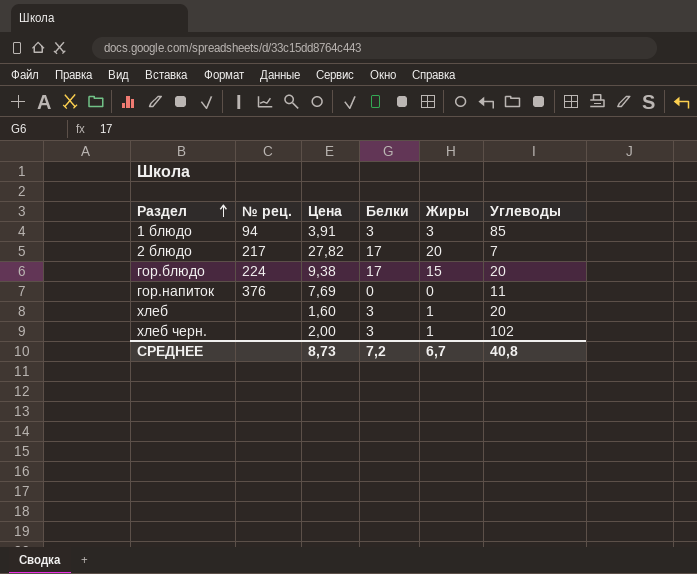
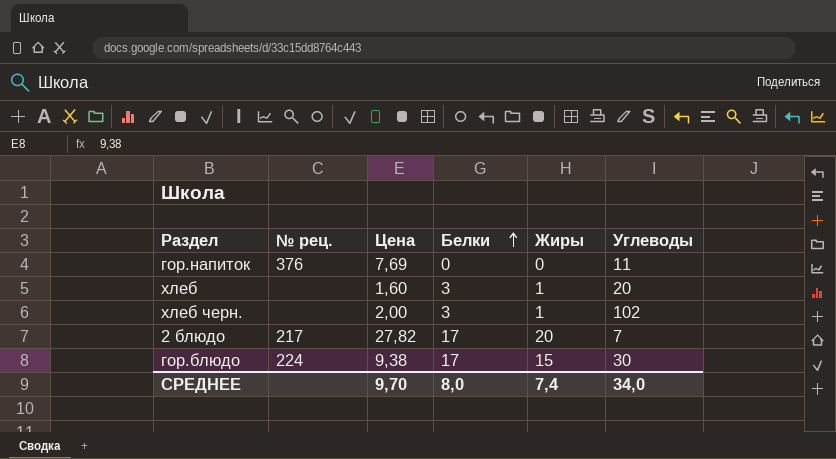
row order: Раздел ascending -> Белки ascending
row 1 блюдо: 94 | 3,91 | 3 | 3 | 85 -> none
гор.блюдо | Углеводы: 20 -> 30
СРЕДНЕЕ | Цена: 8,73 -> 9,70
СРЕДНЕЕ | Белки: 7,2 -> 8,0
СРЕДНЕЕ | Жиры: 6,7 -> 7,4
СРЕДНЕЕ | Углеводы: 40,8 -> 34,0

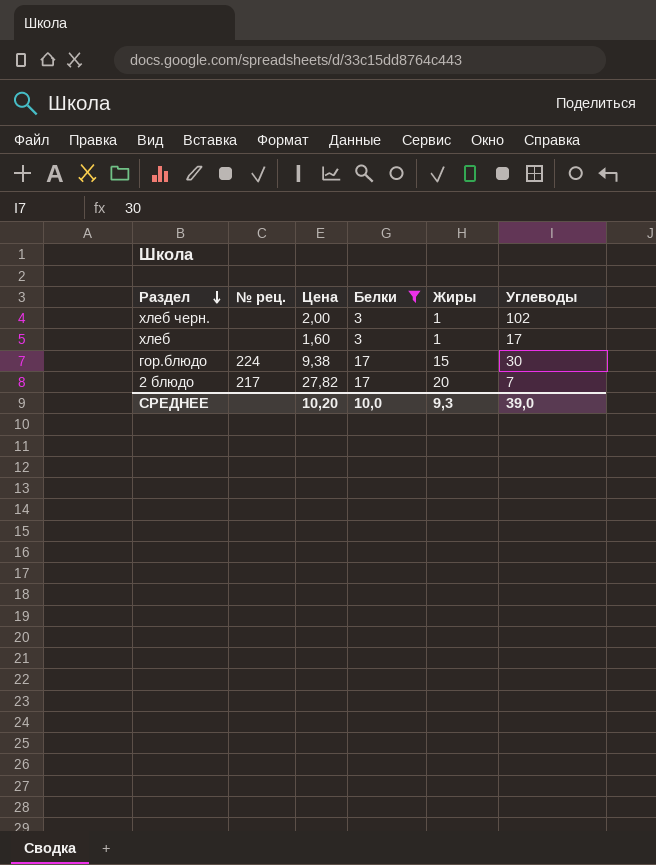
filter: none -> Белки != 0
row order: Белки ascending -> Раздел descending
хлеб | Углеводы: 20 -> 17
СРЕДНЕЕ | Цена: 9,70 -> 10,20
СРЕДНЕЕ | Белки: 8,0 -> 10,0
СРЕДНЕЕ | Жиры: 7,4 -> 9,3
СРЕДНЕЕ | Углеводы: 34,0 -> 39,0

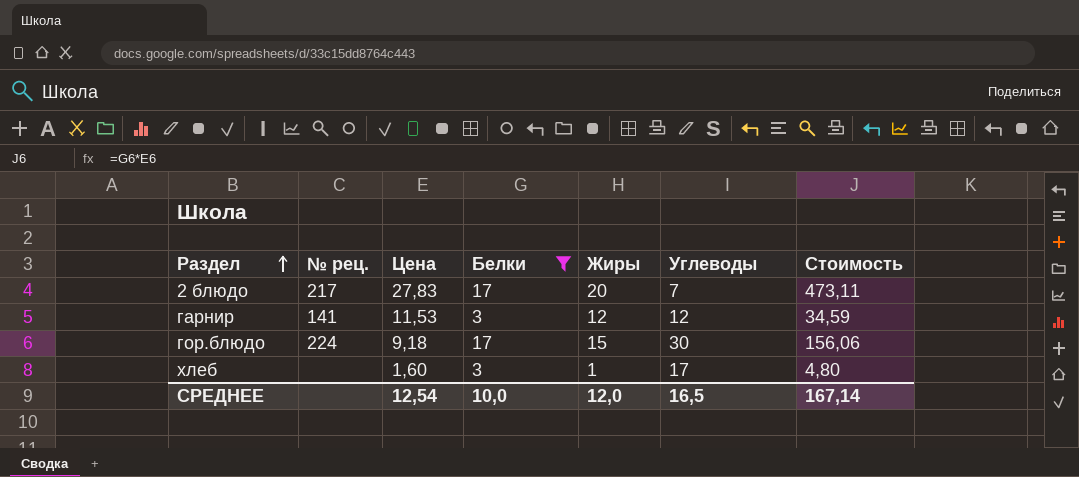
row order: Раздел descending -> Раздел ascending
column Стоимость | formula: none -> [Цена] * [Белки]
row хлеб черн.: none | 2,00 | 3 | 1 | 102 -> none
2 блюдо | Цена: 27,82 -> 27,83
row гарнир: none -> 141 | 11,53 | 3 | 12 | 12 | 34,59
гор.блюдо | Цена: 9,38 -> 9,18
СРЕДНЕЕ | Цена: 10,20 -> 12,54
СРЕДНЕЕ | Жиры: 9,3 -> 12,0
СРЕДНЕЕ | Углеводы: 39,0 -> 16,5

